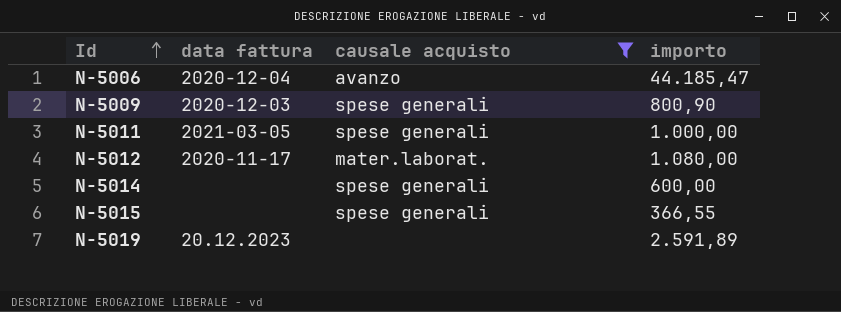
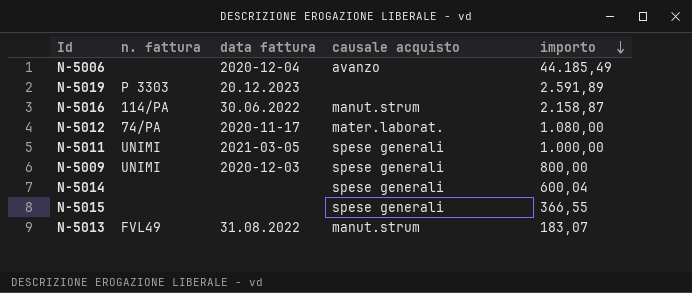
filter: causale acquisto != manut.strum -> none
row order: Id ascending -> importo descending
column n. fattura | position: none -> 2
N-5006 | importo: 44.185,47 -> 44.185,49
N-5009 | importo: 800,90 -> 800,00
N-5014 | importo: 600,00 -> 600,04

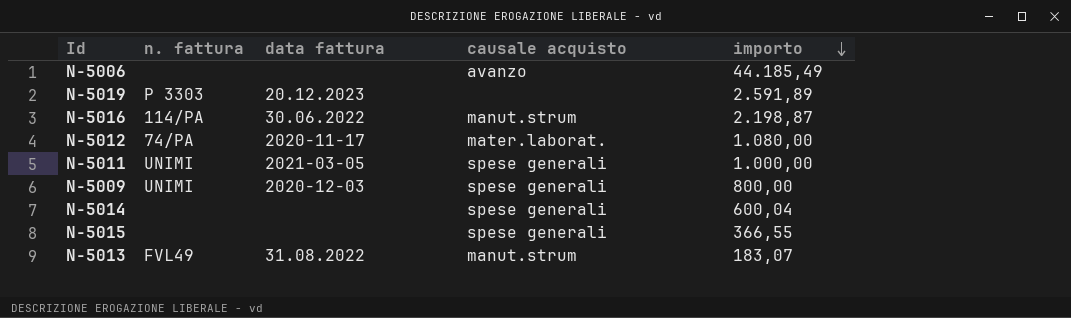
N-5006 | data fattura: 2020-12-04 -> none
N-5016 | importo: 2.158,87 -> 2.198,87

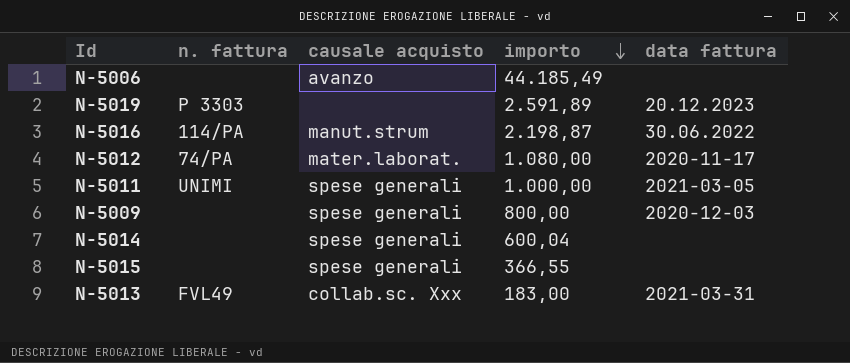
column data fattura | position: 3 -> 5
N-5009 | n. fattura: UNIMI -> none
N-5013 | causale acquisto: manut.strum -> collab.sc. Xxx
N-5013 | importo: 183,07 -> 183,00
N-5013 | data fattura: 31.08.2022 -> 2021-03-31

